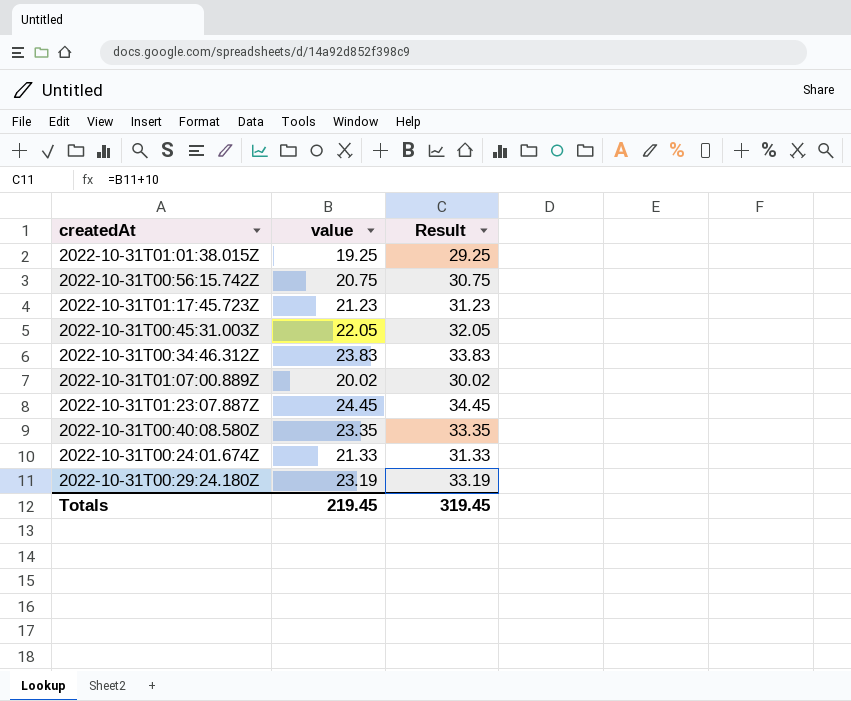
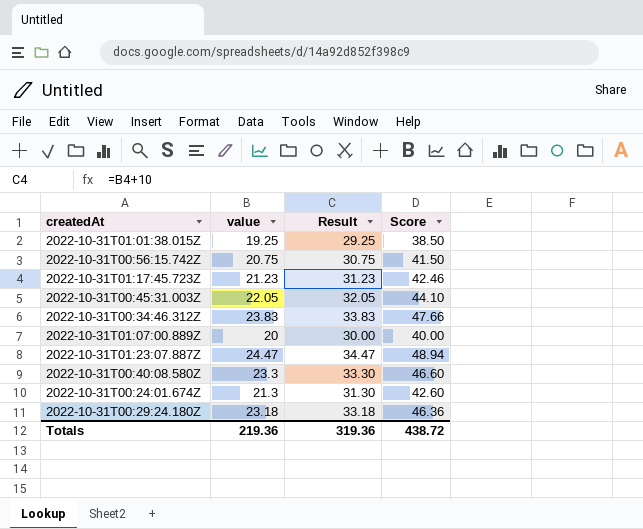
column Score | formula: none -> [value] * 2
2022-10-31T01:07:00.889Z | value: 20.02 -> 20
2022-10-31T01:07:00.889Z | Result: 30.02 -> 30.00
2022-10-31T01:23:07.887Z | value: 24.45 -> 24.47
2022-10-31T01:23:07.887Z | Result: 34.45 -> 34.47
2022-10-31T00:40:08.580Z | value: 23.35 -> 23.3
2022-10-31T00:40:08.580Z | Result: 33.35 -> 33.30
2022-10-31T00:24:01.674Z | value: 21.33 -> 21.3
2022-10-31T00:24:01.674Z | Result: 31.33 -> 31.30
2022-10-31T00:29:24.180Z | value: 23.19 -> 23.18
2022-10-31T00:29:24.180Z | Result: 33.19 -> 33.18
Totals | value: 219.45 -> 219.36
Totals | Result: 319.45 -> 319.36

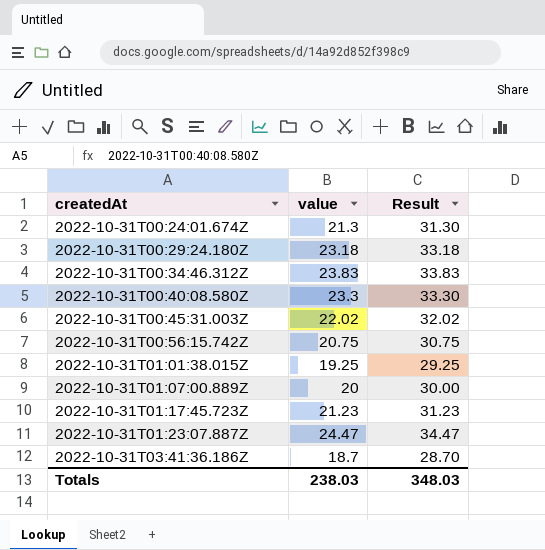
row order: none -> createdAt ascending
column Score | formula: [value] * 2 -> none
2022-10-31T00:45:31.003Z | value: 22.05 -> 22.02
2022-10-31T00:45:31.003Z | Result: 32.05 -> 32.02
row 2022-10-31T03:41:36.186Z: none -> 18.7 | 28.70
Totals | value: 219.36 -> 238.03
Totals | Result: 319.36 -> 348.03

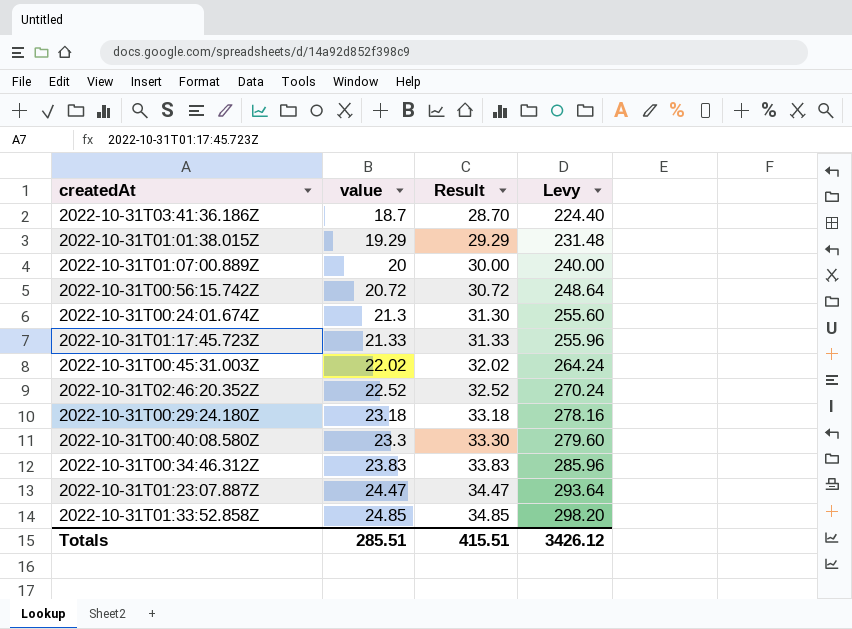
row order: createdAt ascending -> value ascending
column Levy | formula: none -> [value] * 12
2022-10-31T01:01:38.015Z | value: 19.25 -> 19.29
2022-10-31T01:01:38.015Z | Result: 29.25 -> 29.29
2022-10-31T00:56:15.742Z | value: 20.75 -> 20.72
2022-10-31T00:56:15.742Z | Result: 30.75 -> 30.72
2022-10-31T01:17:45.723Z | value: 21.23 -> 21.33
2022-10-31T01:17:45.723Z | Result: 31.23 -> 31.33
row 2022-10-31T02:46:20.352Z: none -> 22.52 | 32.52 | 270.24
row 2022-10-31T01:33:52.858Z: none -> 24.85 | 34.85 | 298.20
Totals | value: 238.03 -> 285.51
Totals | Result: 348.03 -> 415.51

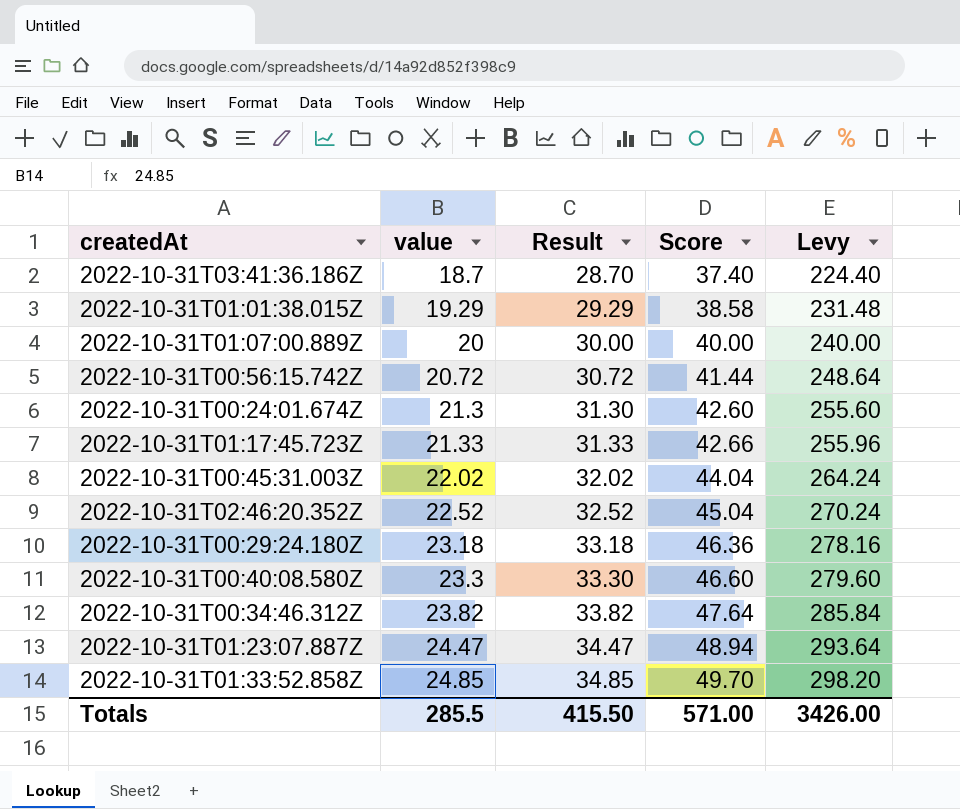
column Score | formula: none -> [value] * 2
2022-10-31T00:34:46.312Z | value: 23.83 -> 23.82
2022-10-31T00:34:46.312Z | Result: 33.83 -> 33.82
2022-10-31T00:34:46.312Z | Levy: 285.96 -> 285.84
Totals | value: 285.51 -> 285.5
Totals | Result: 415.51 -> 415.50
Totals | Levy: 3426.12 -> 3426.00

